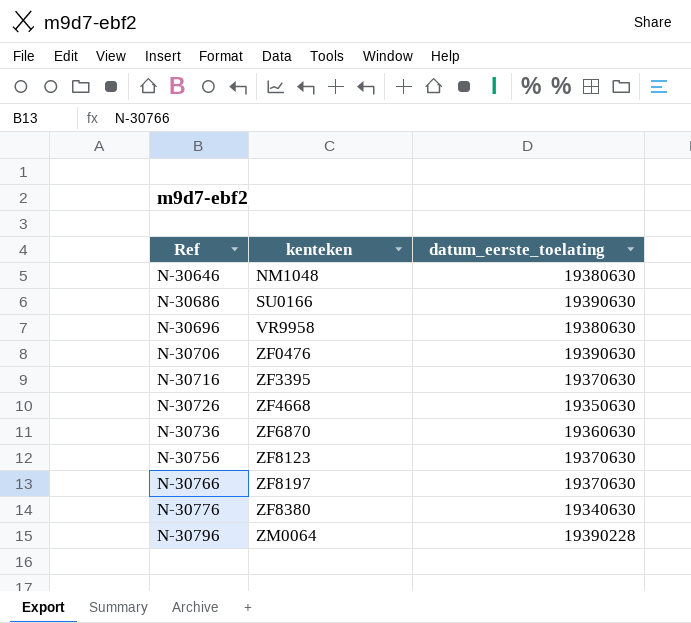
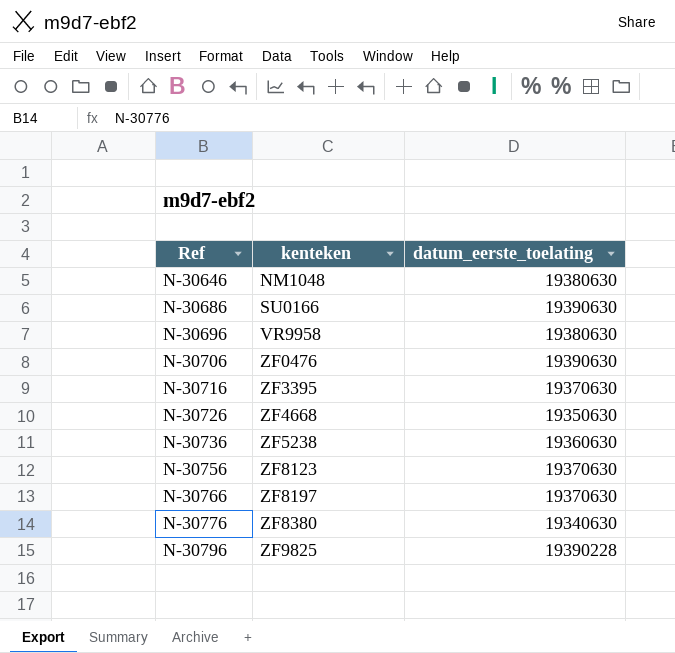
N-30736 | kenteken: ZF6870 -> ZF5238
N-30796 | kenteken: ZM0064 -> ZF9825

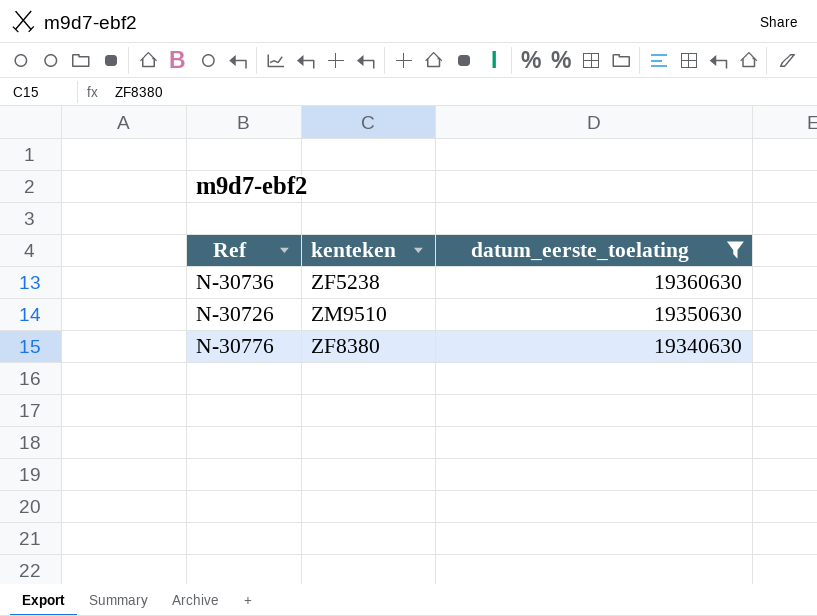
filter: none -> datum_eerste_toelating <= 19360630
row order: Ref ascending -> datum_eerste_toelating descending
N-30726 | kenteken: ZF4668 -> ZM9510

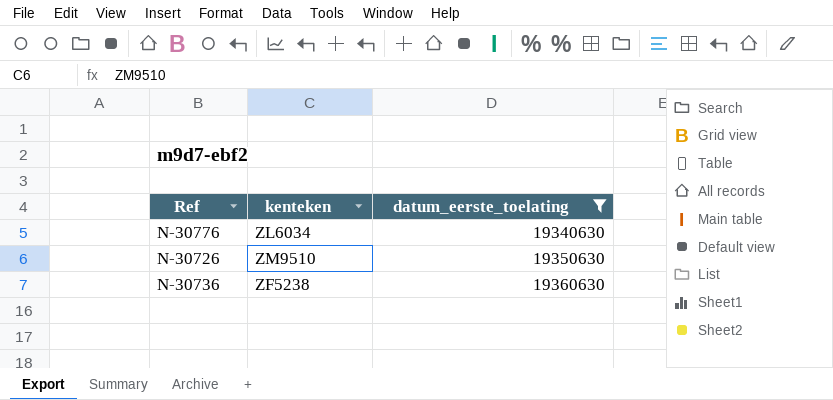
row order: datum_eerste_toelating descending -> datum_eerste_toelating ascending
N-30776 | kenteken: ZF8380 -> ZL6034

